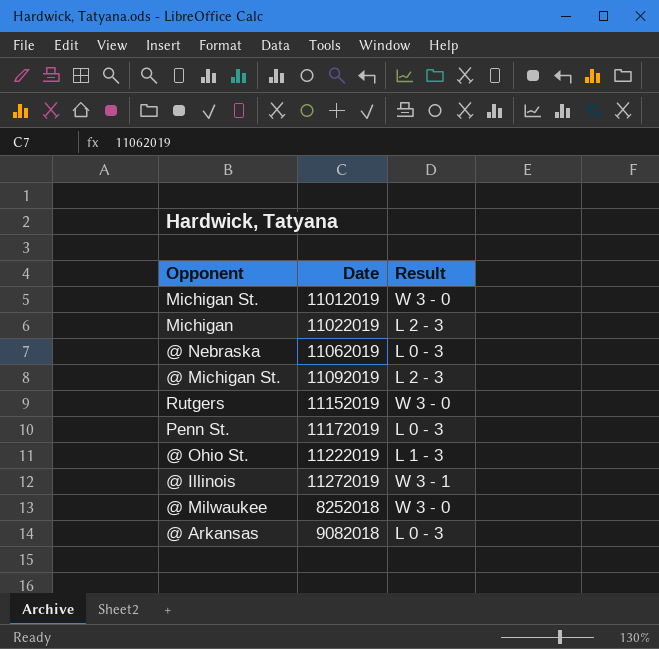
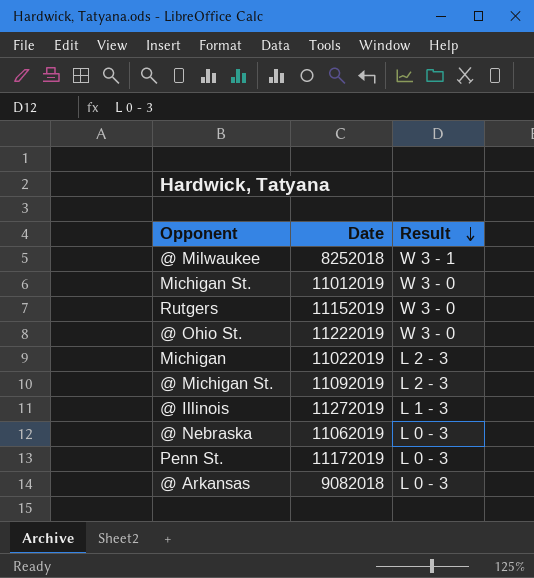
row order: none -> Result descending
@ Milwaukee | Result: W 3 - 0 -> W 3 - 1
@ Ohio St. | Result: L 1 - 3 -> W 3 - 0
@ Illinois | Result: W 3 - 1 -> L 1 - 3

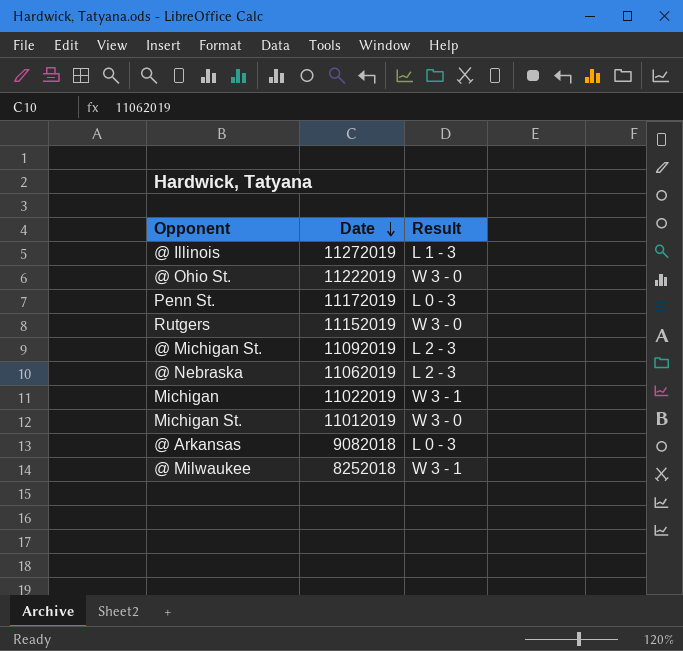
row order: Result descending -> Date descending
@ Nebraska | Result: L 0 - 3 -> L 2 - 3
Michigan | Result: L 2 - 3 -> W 3 - 1

